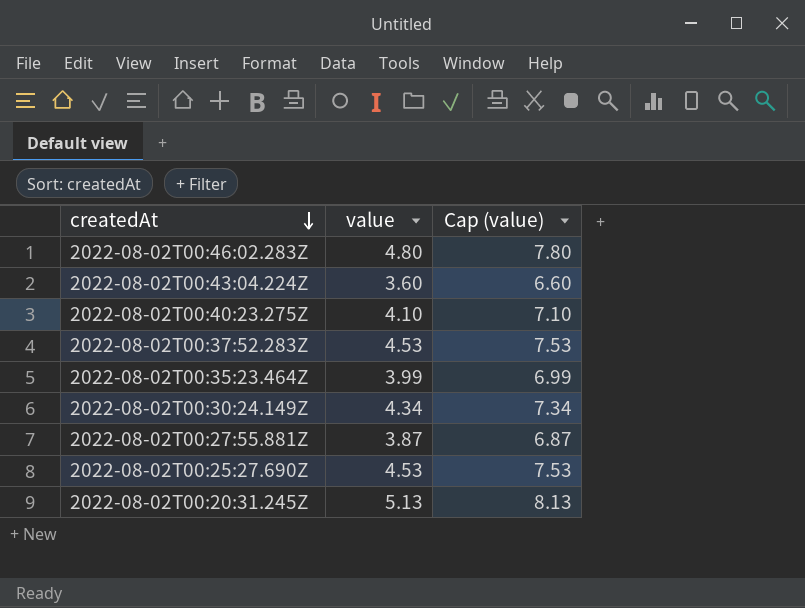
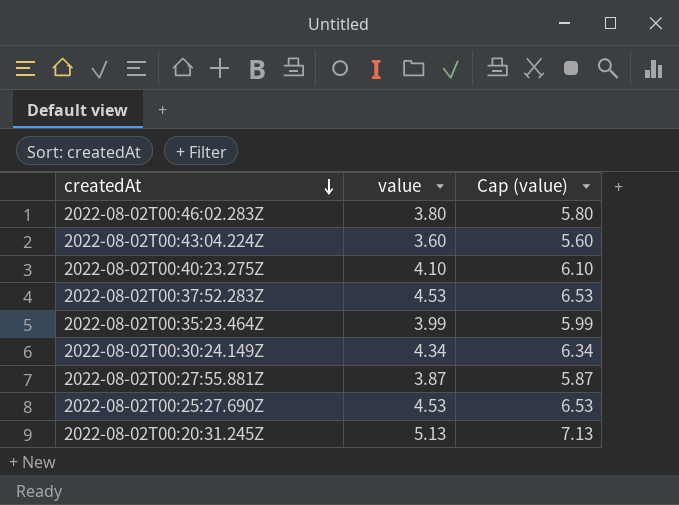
column Cap (value) | formula: [value] + 3 -> [value] + 2
2022-08-02T00:46:02.283Z | value: 4.80 -> 3.80

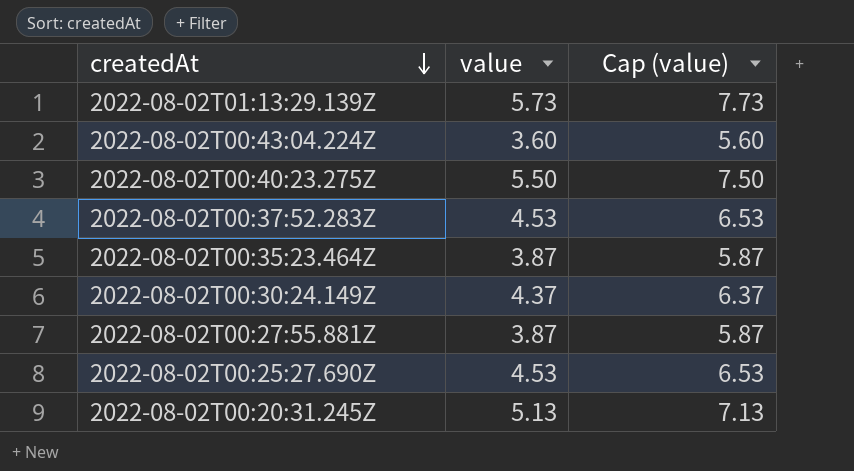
row 2022-08-02T00:46:02.283Z: 3.80 | 5.80 -> none
row 2022-08-02T01:13:29.139Z: none -> 5.73 | 7.73
2022-08-02T00:40:23.275Z | value: 4.10 -> 5.50
2022-08-02T00:40:23.275Z | Cap (value): 6.10 -> 7.50
2022-08-02T00:35:23.464Z | value: 3.99 -> 3.87
2022-08-02T00:35:23.464Z | Cap (value): 5.99 -> 5.87
2022-08-02T00:30:24.149Z | value: 4.34 -> 4.37
2022-08-02T00:30:24.149Z | Cap (value): 6.34 -> 6.37

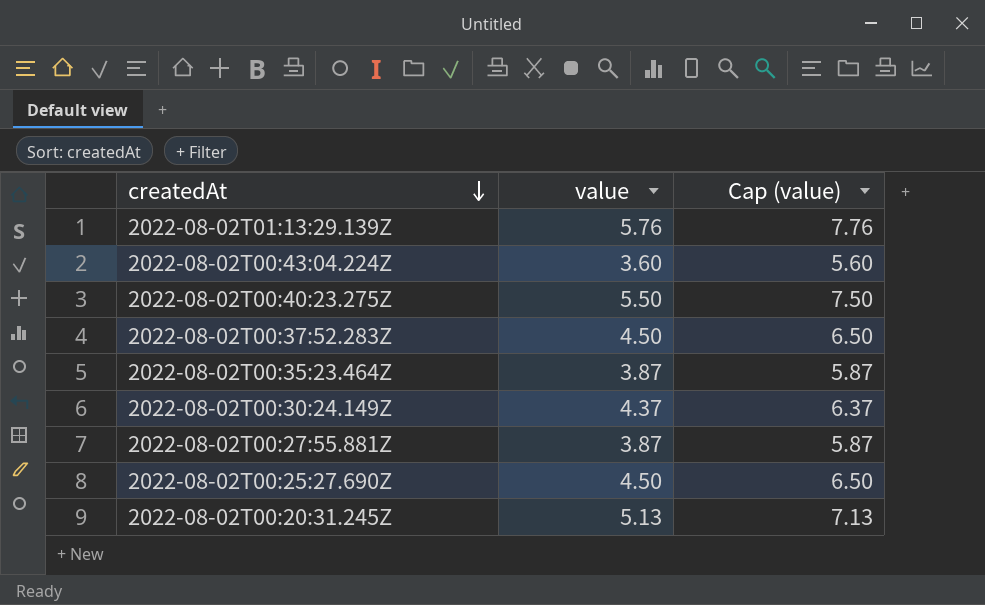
2022-08-02T01:13:29.139Z | value: 5.73 -> 5.76
2022-08-02T01:13:29.139Z | Cap (value): 7.73 -> 7.76
2022-08-02T00:37:52.283Z | value: 4.53 -> 4.50
2022-08-02T00:37:52.283Z | Cap (value): 6.53 -> 6.50
2022-08-02T00:25:27.690Z | value: 4.53 -> 4.50
2022-08-02T00:25:27.690Z | Cap (value): 6.53 -> 6.50

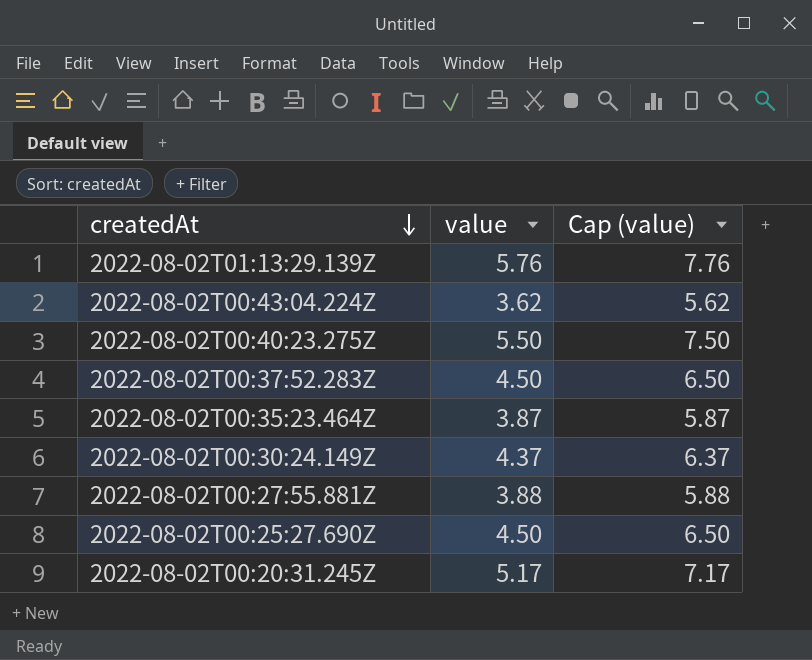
2022-08-02T00:43:04.224Z | value: 3.60 -> 3.62
2022-08-02T00:43:04.224Z | Cap (value): 5.60 -> 5.62
2022-08-02T00:27:55.881Z | value: 3.87 -> 3.88
2022-08-02T00:27:55.881Z | Cap (value): 5.87 -> 5.88
2022-08-02T00:20:31.245Z | value: 5.13 -> 5.17
2022-08-02T00:20:31.245Z | Cap (value): 7.13 -> 7.17

